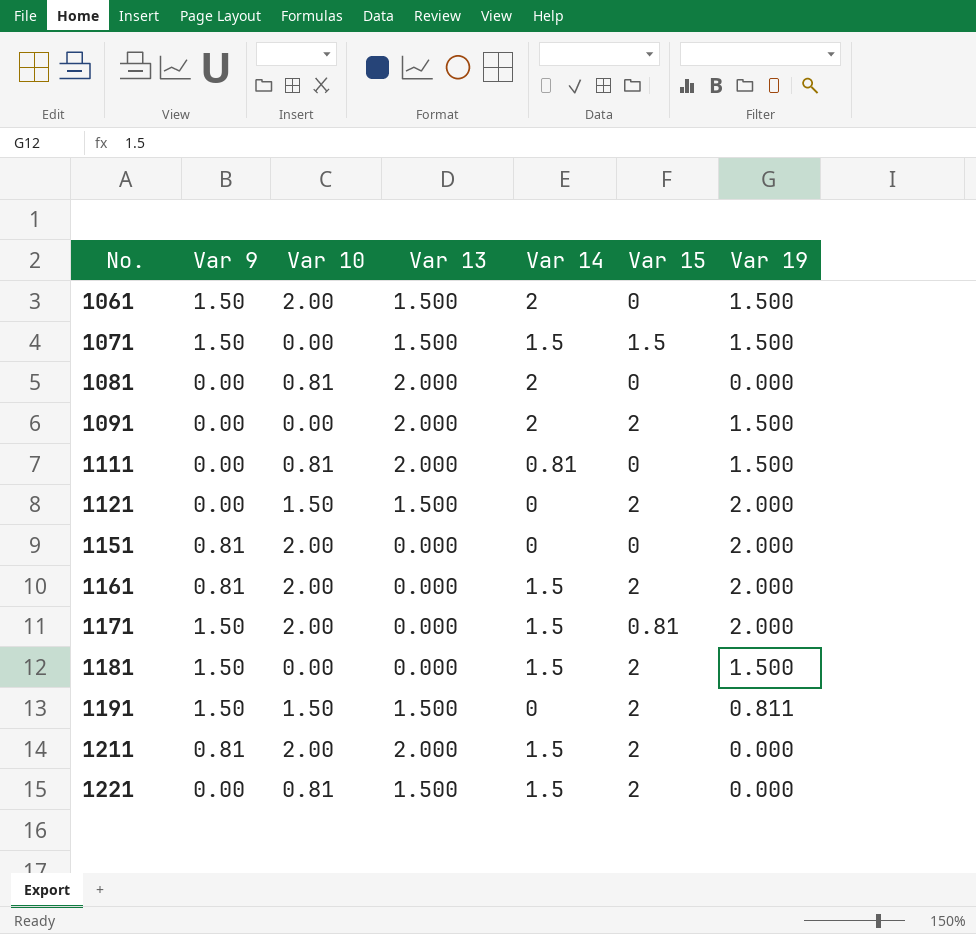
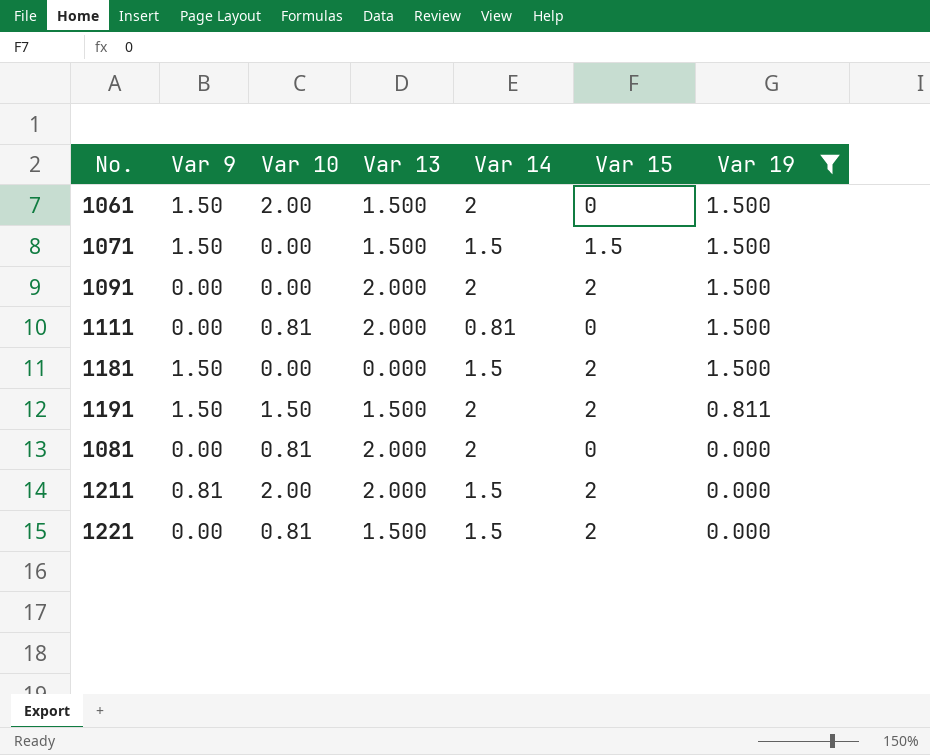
filter: none -> Var 19 != 2.000
row order: No. ascending -> Var 19 descending
1191 | Var 14: 0 -> 2

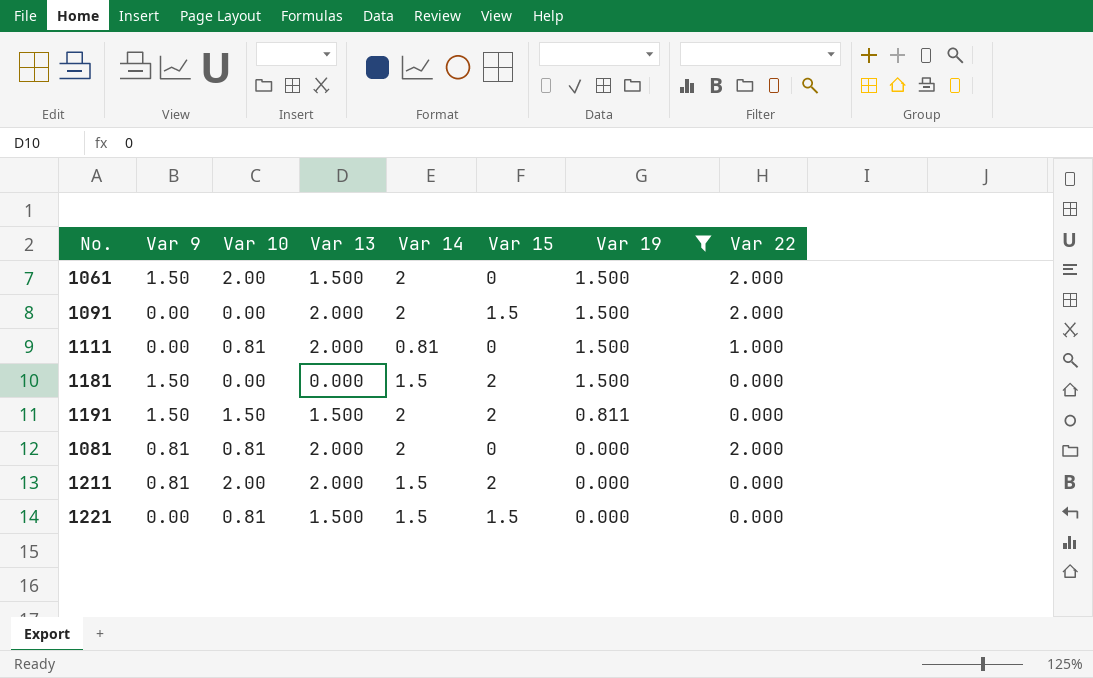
column Var 22 | position: none -> 8
row 1071: 1.50 | 0.00 | 1.500 | 1.5 | 1.5 | 1.500 -> none
1091 | Var 15: 2 -> 1.5
1081 | Var 9: 0.00 -> 0.81
1221 | Var 15: 2 -> 1.5

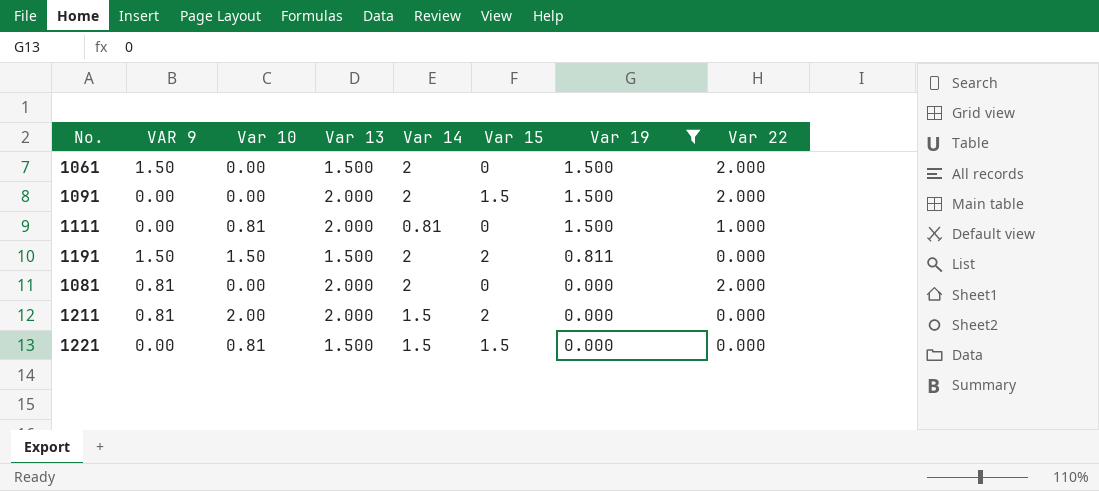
column name: Var 9 -> VAR 9
row 1181: 1.50 | 0.00 | 0.000 | 1.5 | 2 | 1.500 | 0.000 -> none
1061 | Var 10: 2.00 -> 0.00
1081 | Var 10: 0.81 -> 0.00

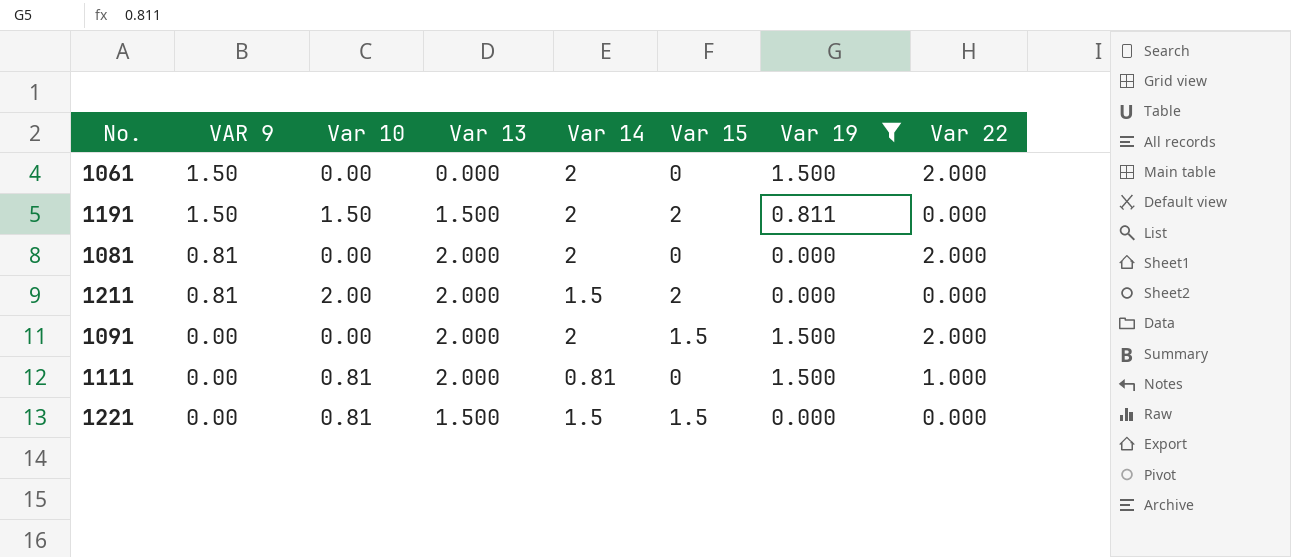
row order: Var 19 descending -> VAR 9 descending
1061 | Var 13: 1.500 -> 0.000

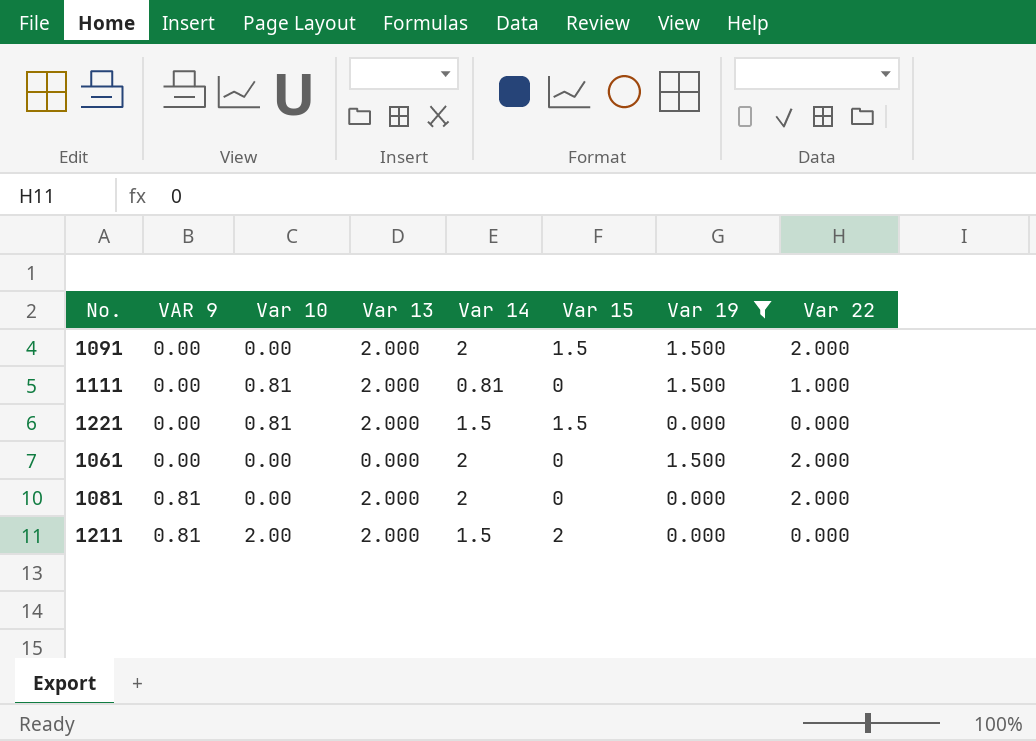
row order: VAR 9 descending -> VAR 9 ascending
row 1191: 1.50 | 1.50 | 1.500 | 2 | 2 | 0.811 | 0.000 -> none
1221 | Var 13: 1.500 -> 2.000
1061 | VAR 9: 1.50 -> 0.00

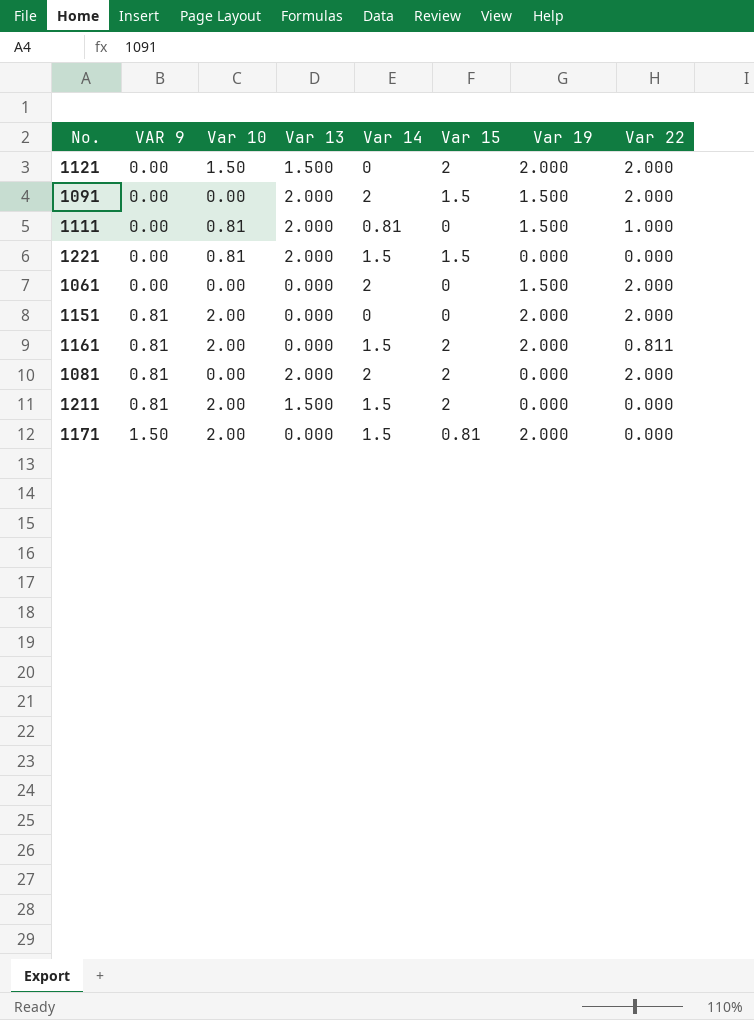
filter: Var 19 != 2.000 -> none
1081 | Var 15: 0 -> 2
1211 | Var 13: 2.000 -> 1.500

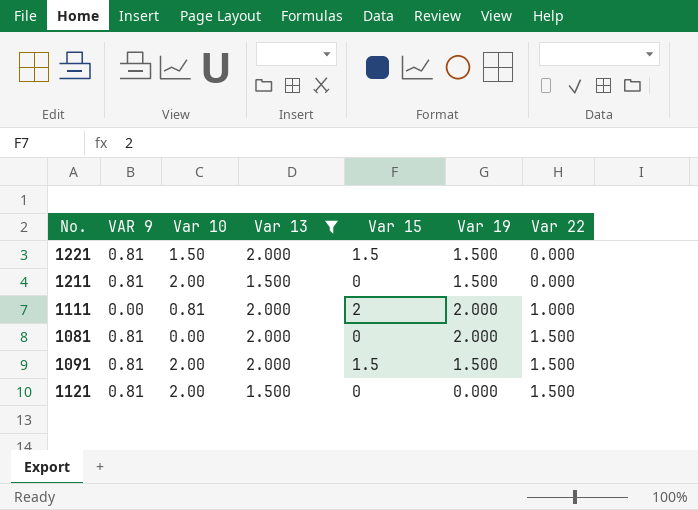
filter: none -> Var 13 != 0.000
row order: VAR 9 ascending -> Var 22 ascending
column Var 14 | position: 5 -> none
1221 | VAR 9: 0.00 -> 0.81
1221 | Var 10: 0.81 -> 1.50
1221 | Var 19: 0.000 -> 1.500
1211 | Var 15: 2 -> 0
1211 | Var 19: 0.000 -> 1.500
1111 | Var 15: 0 -> 2
1111 | Var 19: 1.500 -> 2.000
1081 | Var 15: 2 -> 0
1081 | Var 19: 0.000 -> 2.000
1081 | Var 22: 2.000 -> 1.500
1091 | VAR 9: 0.00 -> 0.81
1091 | Var 10: 0.00 -> 2.00
1091 | Var 22: 2.000 -> 1.500
1121 | VAR 9: 0.00 -> 0.81
1121 | Var 10: 1.50 -> 2.00
1121 | Var 15: 2 -> 0
1121 | Var 19: 2.000 -> 0.000
1121 | Var 22: 2.000 -> 1.500

